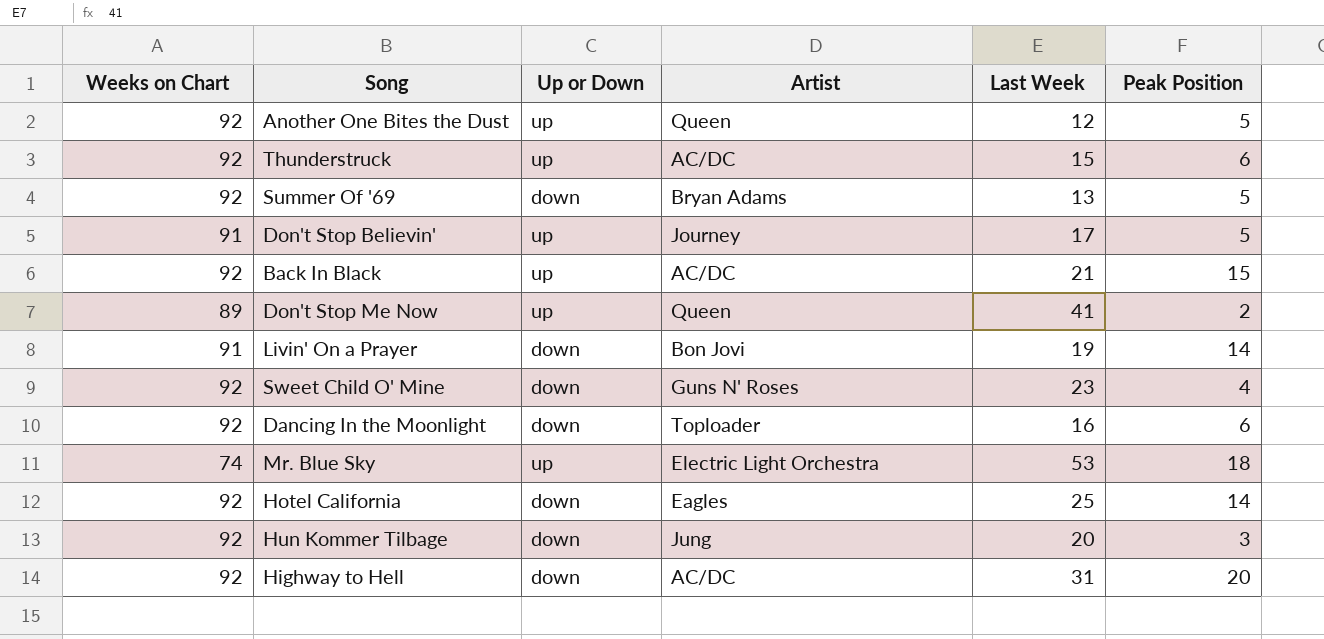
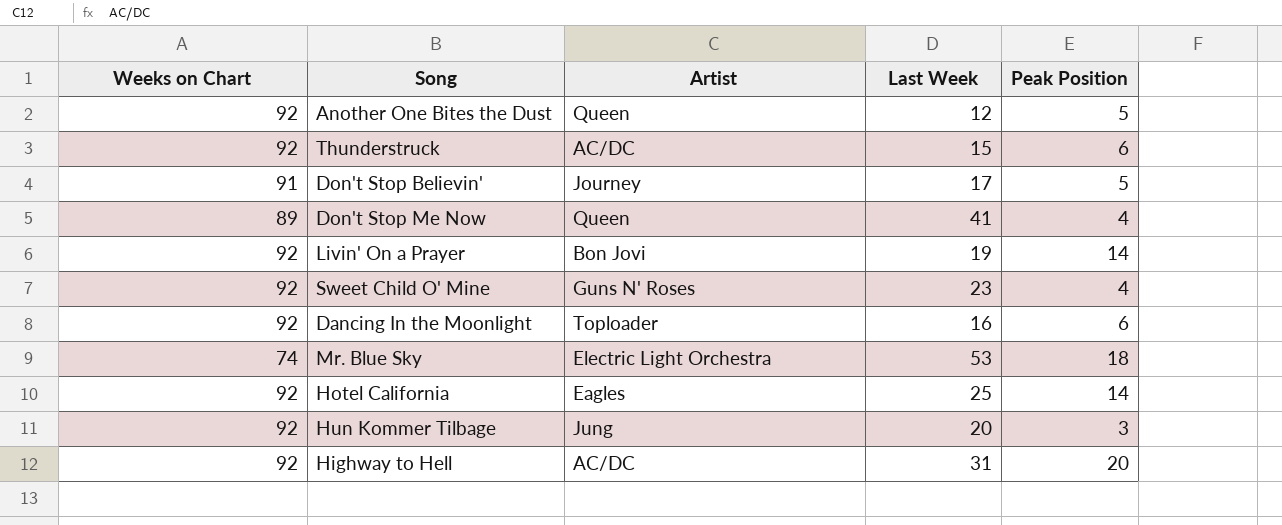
column Up or Down | position: 3 -> none
row Summer Of '69: 92 | down | Bryan Adams | 13 | 5 -> none
row Back In Black: 92 | up | AC/DC | 21 | 15 -> none
Don't Stop Me Now | Peak Position: 2 -> 4
Livin' On a Prayer | Weeks on Chart: 91 -> 92

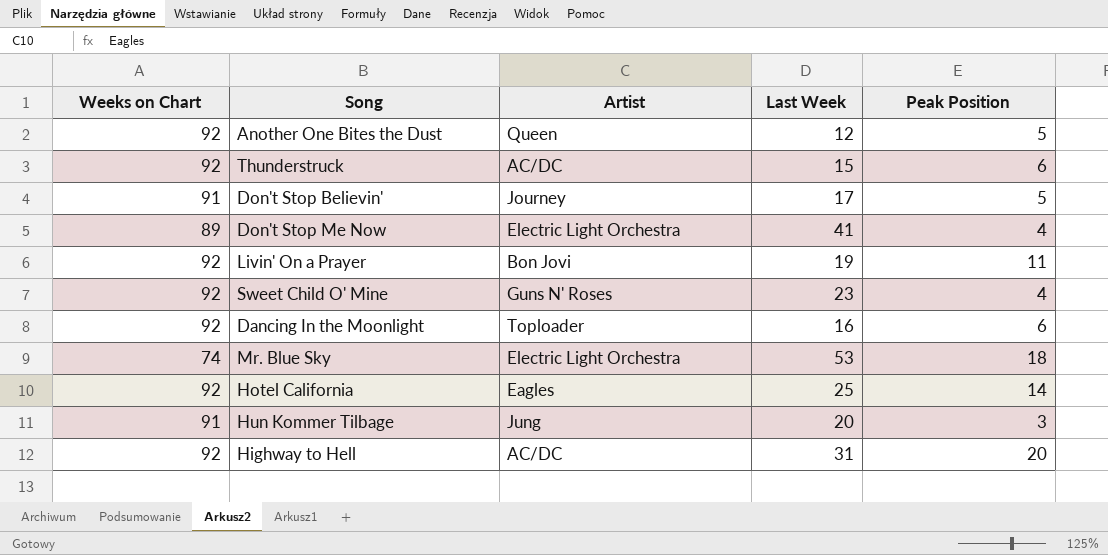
Don't Stop Me Now | Artist: Queen -> Electric Light Orchestra
Livin' On a Prayer | Peak Position: 14 -> 11
Hun Kommer Tilbage | Weeks on Chart: 92 -> 91

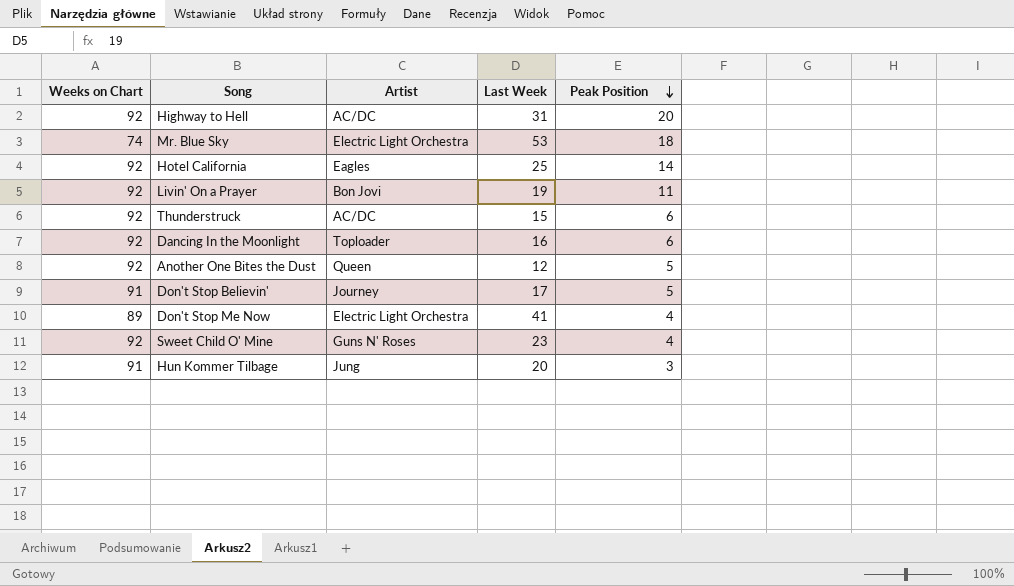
row order: none -> Peak Position descending

